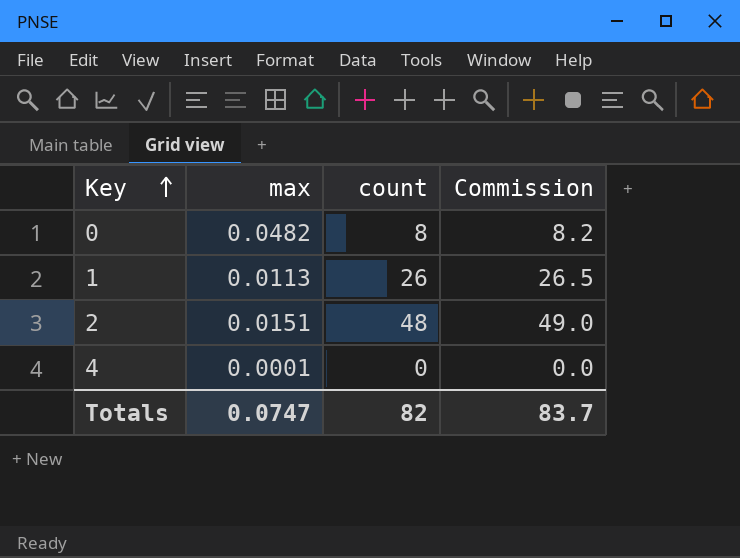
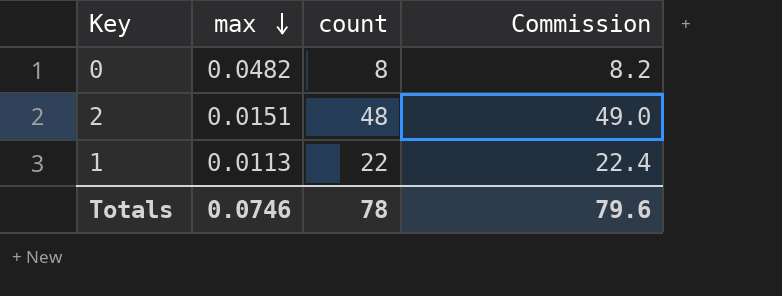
row order: Key ascending -> max descending
row 4: 0.0001 | 0 | 0.0 -> none
1 | count: 26 -> 22
1 | Commission: 26.5 -> 22.4
Totals | max: 0.0747 -> 0.0746
Totals | count: 82 -> 78
Totals | Commission: 83.7 -> 79.6

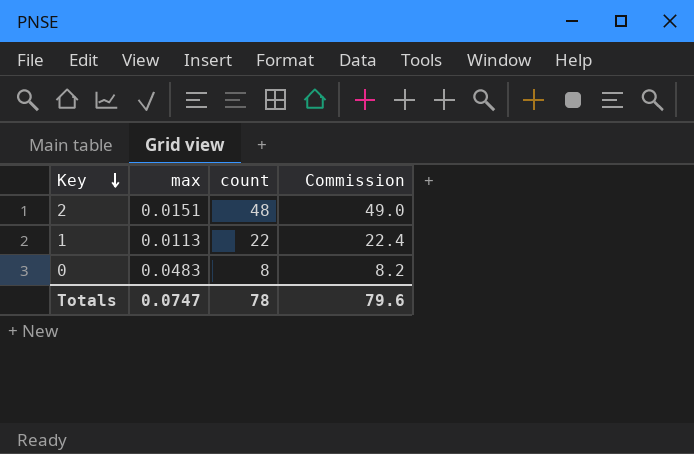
row order: max descending -> Key descending
0 | max: 0.0482 -> 0.0483
Totals | max: 0.0746 -> 0.0747

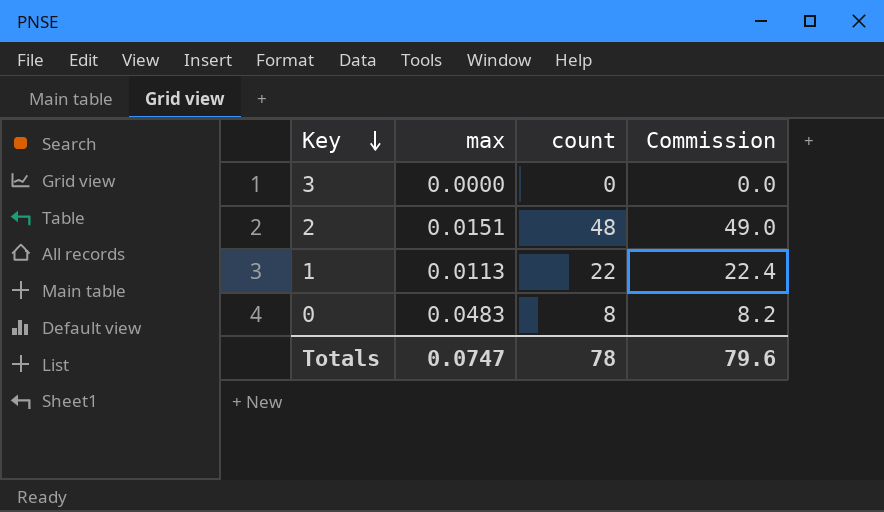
row 3: none -> 0.0000 | 0 | 0.0

